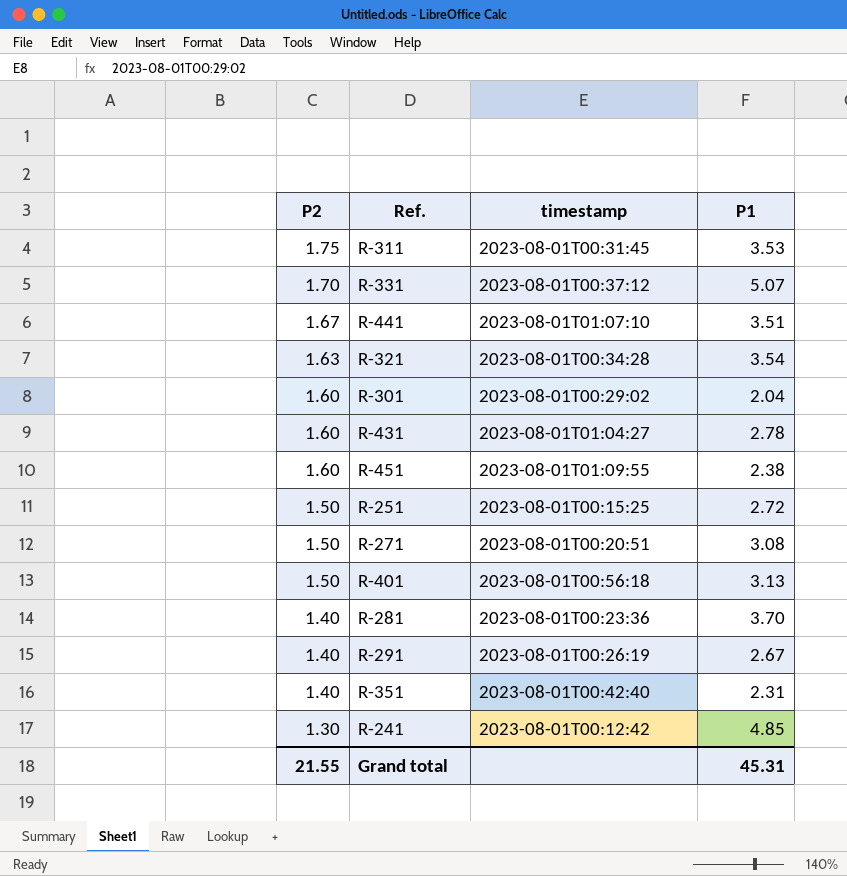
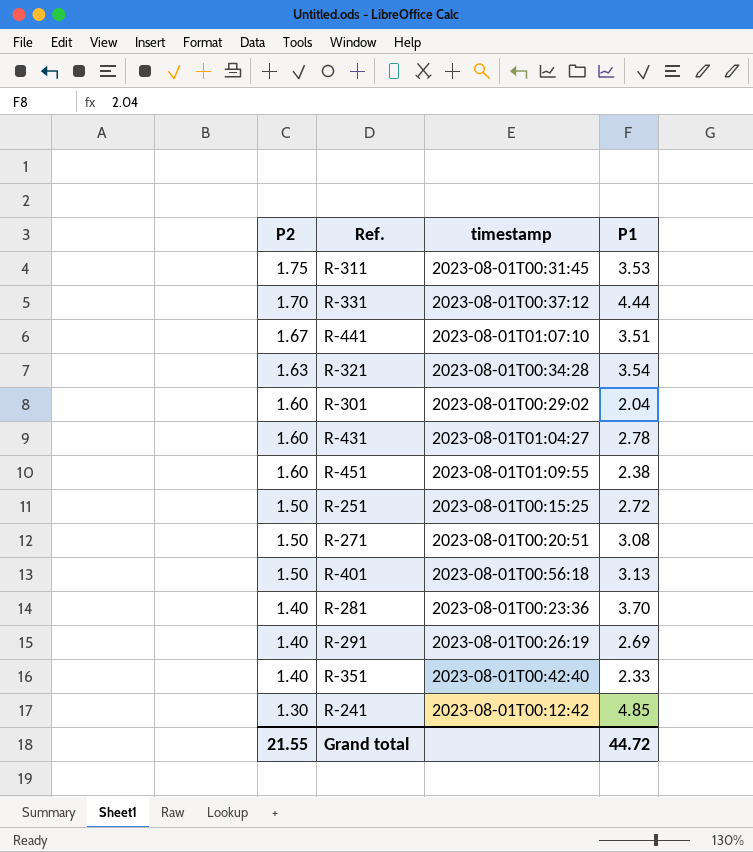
R-331 | P1: 5.07 -> 4.44
R-291 | P1: 2.67 -> 2.69
R-351 | P1: 2.31 -> 2.33
Grand total | P1: 45.31 -> 44.72

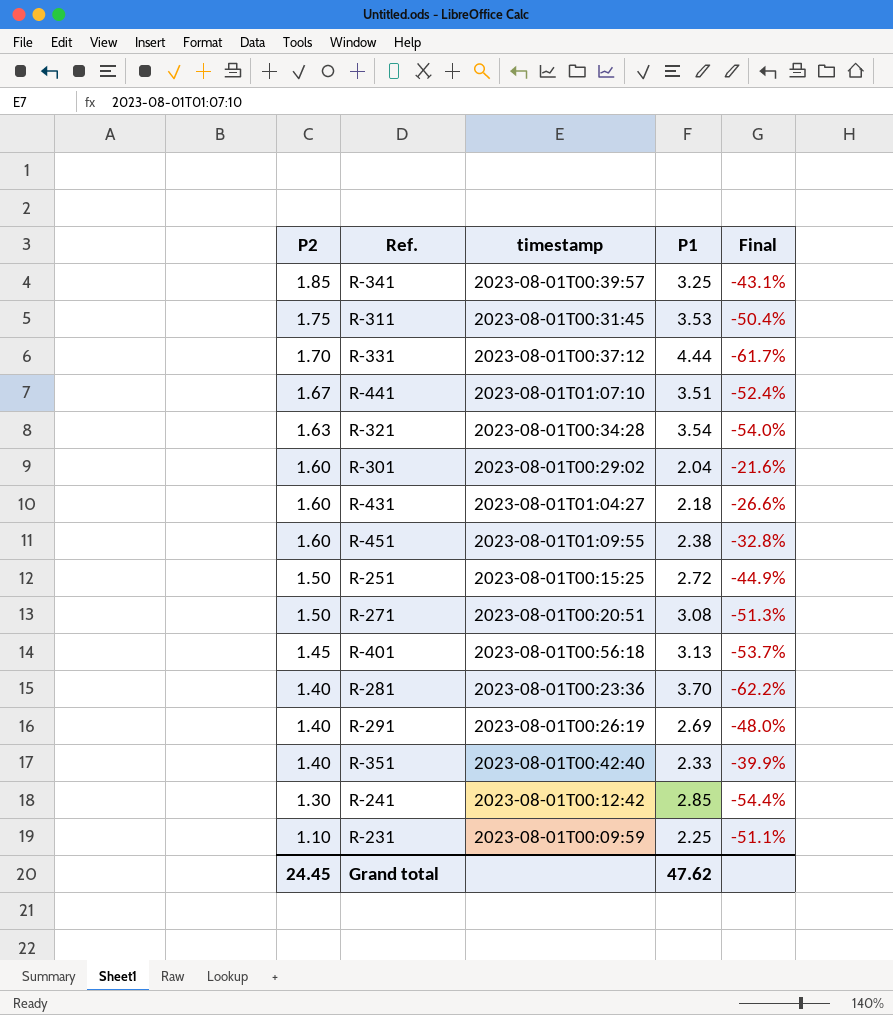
column Final | formula: none -> ([P2] - [P1]) / [P1]
row R-341: none -> 1.85 | 2023-08-01T00:39:57 | 3.25 | -43.1%
R-431 | P1: 2.78 -> 2.18
R-401 | P2: 1.50 -> 1.45
R-241 | P1: 4.85 -> 2.85
row R-231: none -> 1.10 | 2023-08-01T00:09:59 | 2.25 | -51.1%
Grand total | P2: 21.55 -> 24.45
Grand total | P1: 44.72 -> 47.62

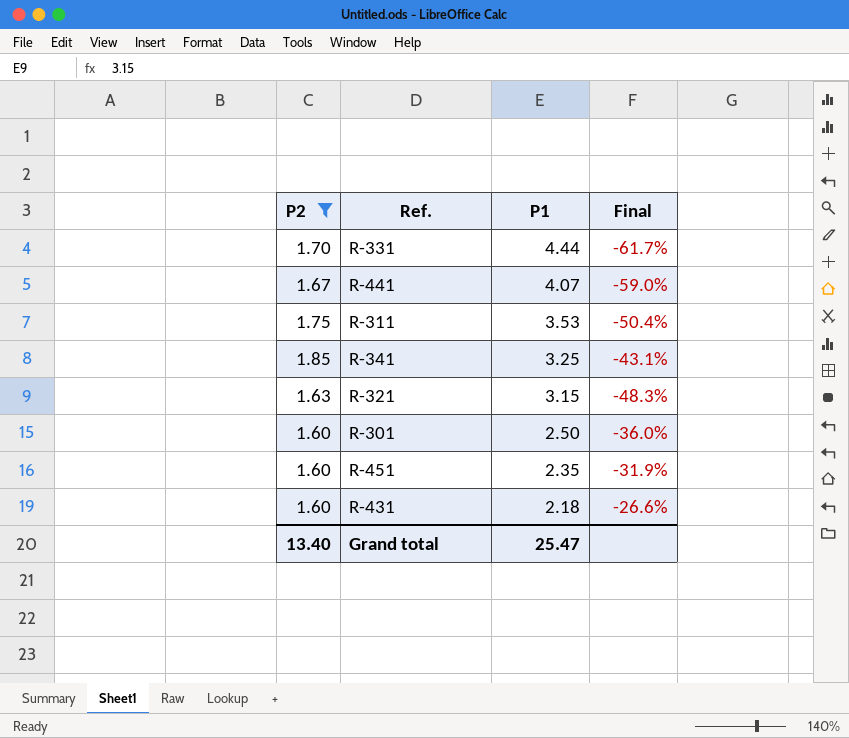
filter: none -> P2 >= 1.60
row order: P2 descending -> P1 descending
column timestamp | position: 3 -> none
R-441 | P1: 3.51 -> 4.07
R-441 | Final: -52.4% -> -59.0%
R-321 | P1: 3.54 -> 3.15
R-321 | Final: -54.0% -> -48.3%
R-301 | P1: 2.04 -> 2.50
R-301 | Final: -21.6% -> -36.0%
R-451 | P1: 2.38 -> 2.35
R-451 | Final: -32.8% -> -31.9%
Grand total | P2: 24.45 -> 13.40
Grand total | P1: 47.62 -> 25.47

